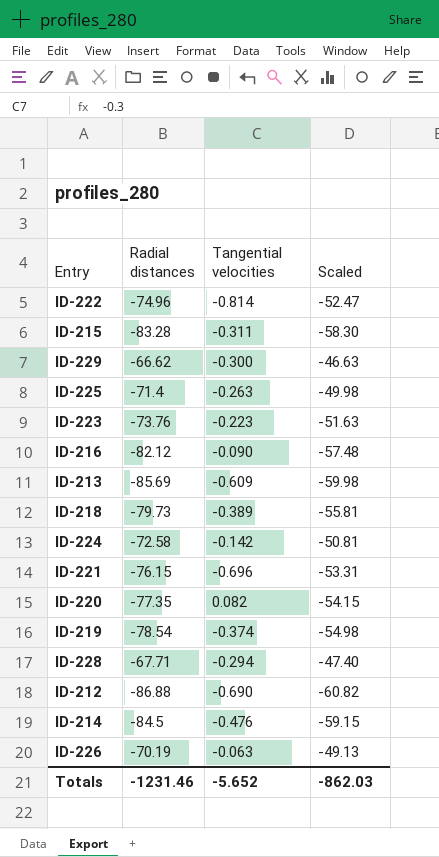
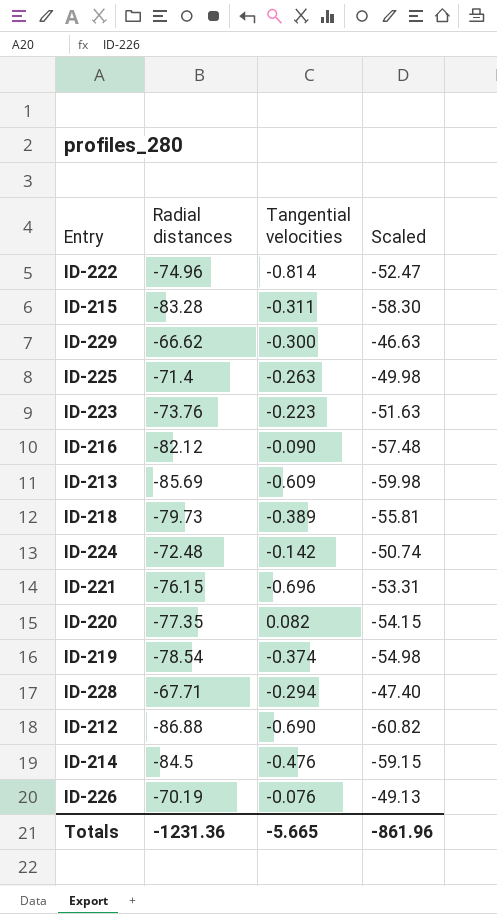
ID-224 | Radial distances: -72.58 -> -72.48
ID-224 | Scaled: -50.81 -> -50.74
ID-226 | Tangential velocities: -0.063 -> -0.076
Totals | Radial distances: -1231.46 -> -1231.36
Totals | Tangential velocities: -5.652 -> -5.665
Totals | Scaled: -862.03 -> -861.96

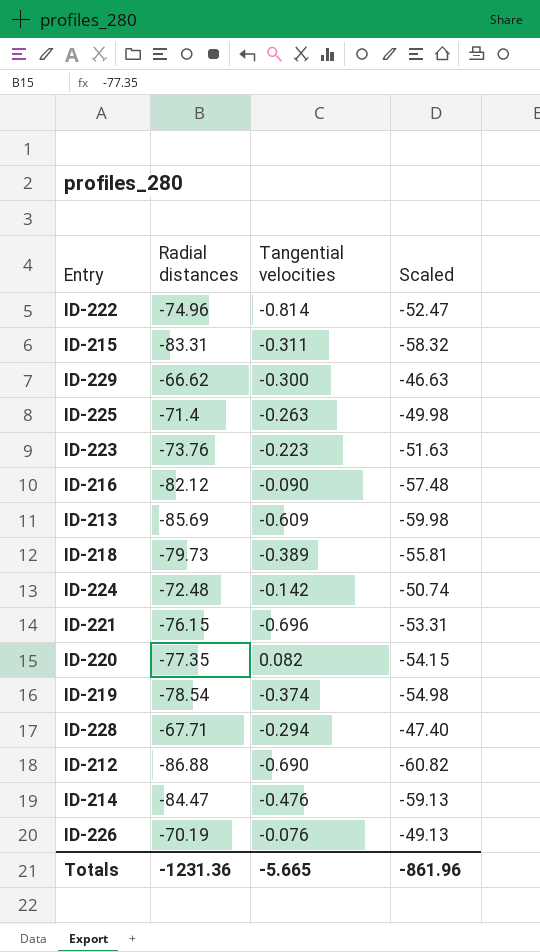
ID-215 | Radial distances: -83.28 -> -83.31
ID-215 | Scaled: -58.30 -> -58.32
ID-214 | Radial distances: -84.5 -> -84.47
ID-214 | Scaled: -59.15 -> -59.13

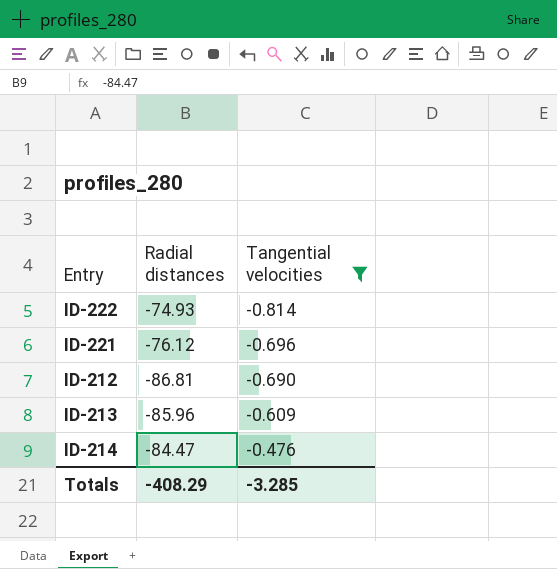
filter: none -> Tangential velocities <= -0.476
row order: none -> Tangential velocities ascending
column Scaled | formula: [Radial distances] * 0.7 -> none
ID-222 | Radial distances: -74.96 -> -74.93
ID-221 | Radial distances: -76.15 -> -76.12
ID-212 | Radial distances: -86.88 -> -86.81
ID-213 | Radial distances: -85.69 -> -85.96
Totals | Radial distances: -1231.36 -> -408.29
Totals | Tangential velocities: -5.665 -> -3.285

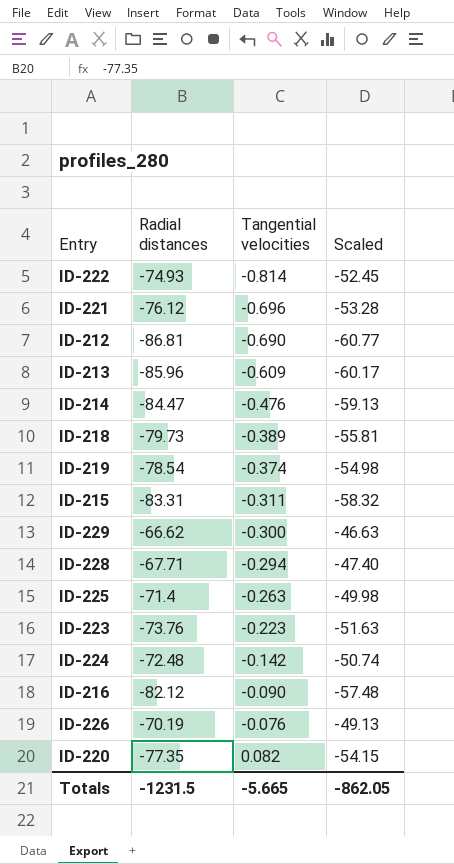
filter: Tangential velocities <= -0.476 -> none
column Scaled | formula: none -> [Radial distances] * 0.7
Totals | Radial distances: -408.29 -> -1231.5
Totals | Tangential velocities: -3.285 -> -5.665

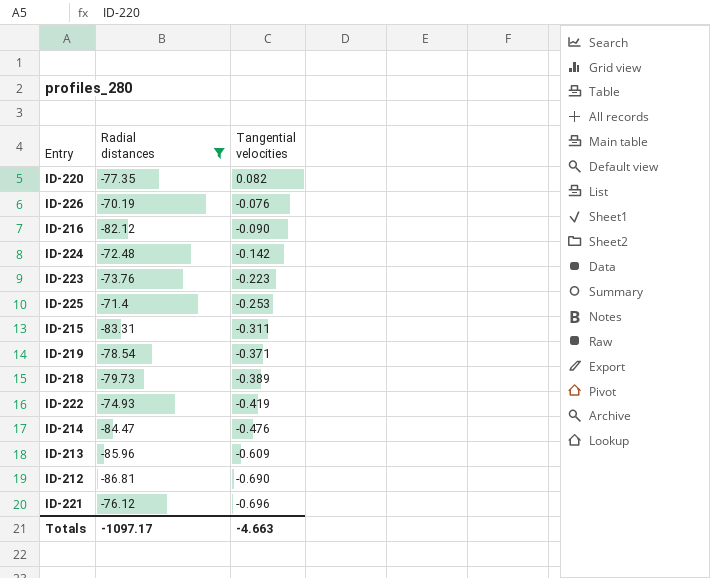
filter: none -> Radial distances <= -70.19
row order: Tangential velocities ascending -> Tangential velocities descending
column Scaled | formula: [Radial distances] * 0.7 -> none
ID-225 | Tangential velocities: -0.263 -> -0.253
ID-219 | Tangential velocities: -0.374 -> -0.371
ID-222 | Tangential velocities: -0.814 -> -0.419
Totals | Radial distances: -1231.5 -> -1097.17
Totals | Tangential velocities: -5.665 -> -4.663

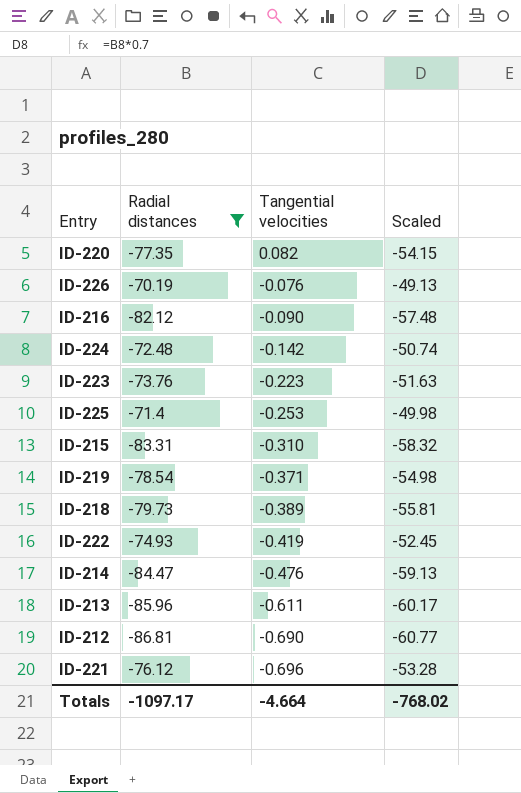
column Scaled | formula: none -> [Radial distances] * 0.7
ID-215 | Tangential velocities: -0.311 -> -0.310
ID-213 | Tangential velocities: -0.609 -> -0.611
Totals | Tangential velocities: -4.663 -> -4.664

